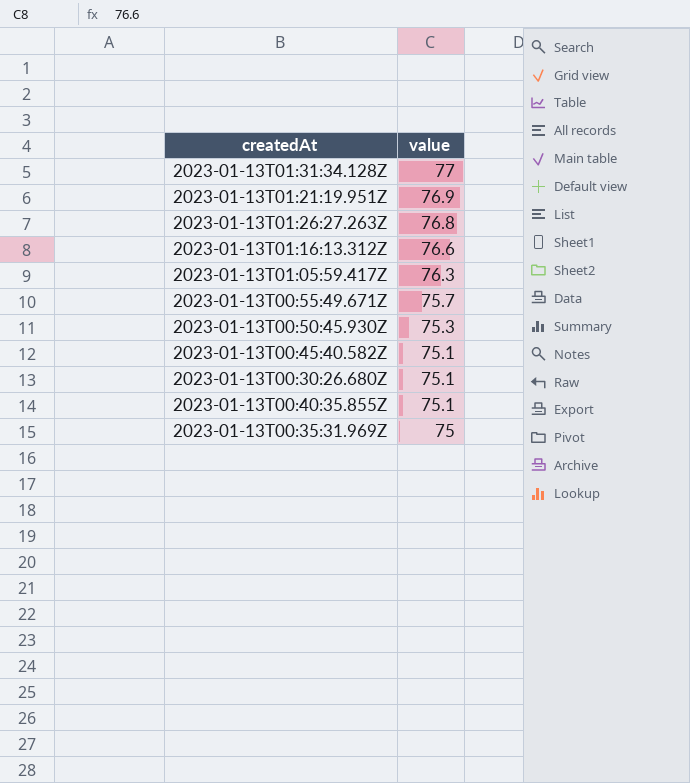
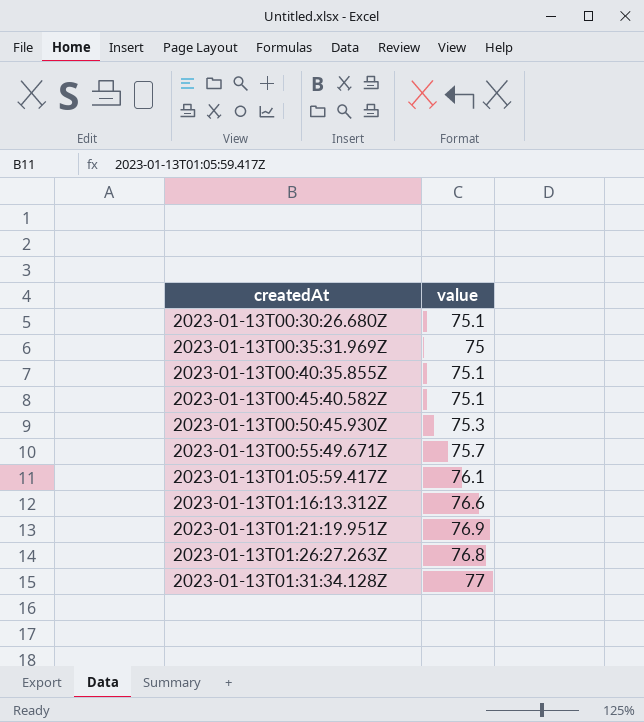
row order: value descending -> createdAt ascending
2023-01-13T01:05:59.417Z | value: 76.3 -> 76.1

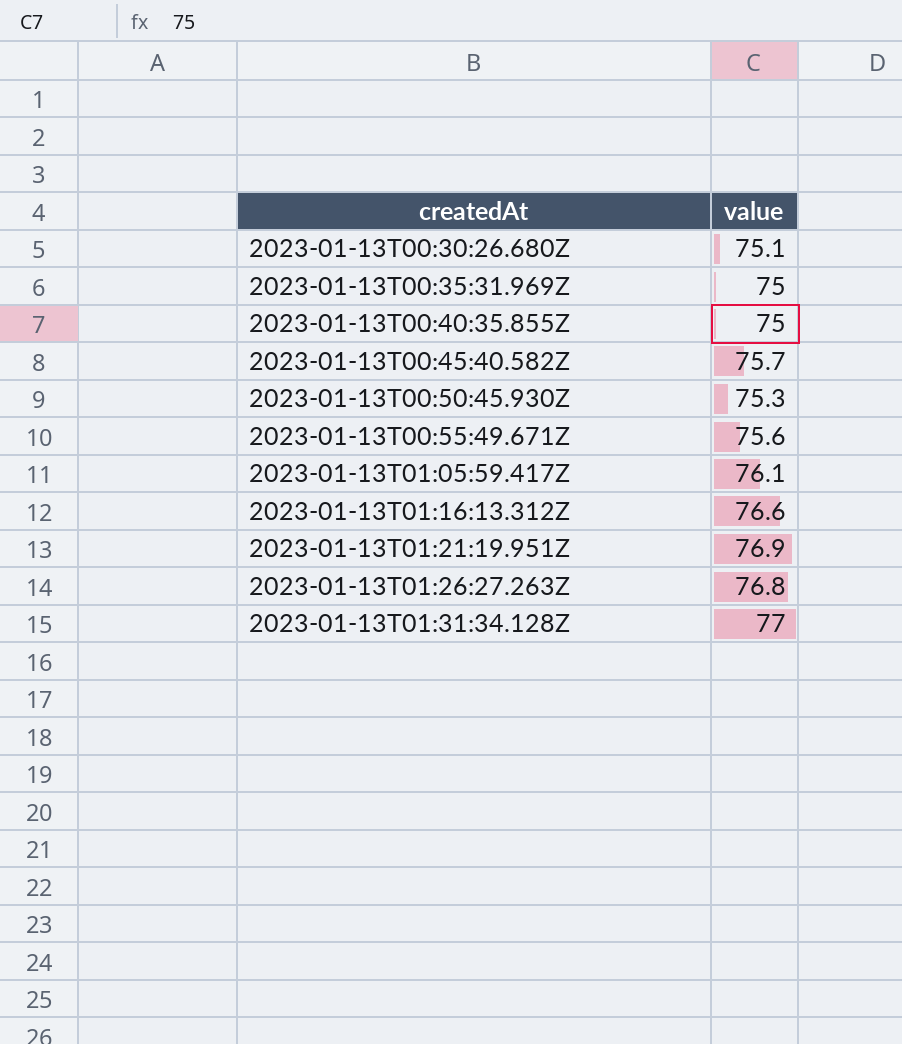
2023-01-13T00:40:35.855Z | value: 75.1 -> 75
2023-01-13T00:45:40.582Z | value: 75.1 -> 75.7
2023-01-13T00:55:49.671Z | value: 75.7 -> 75.6

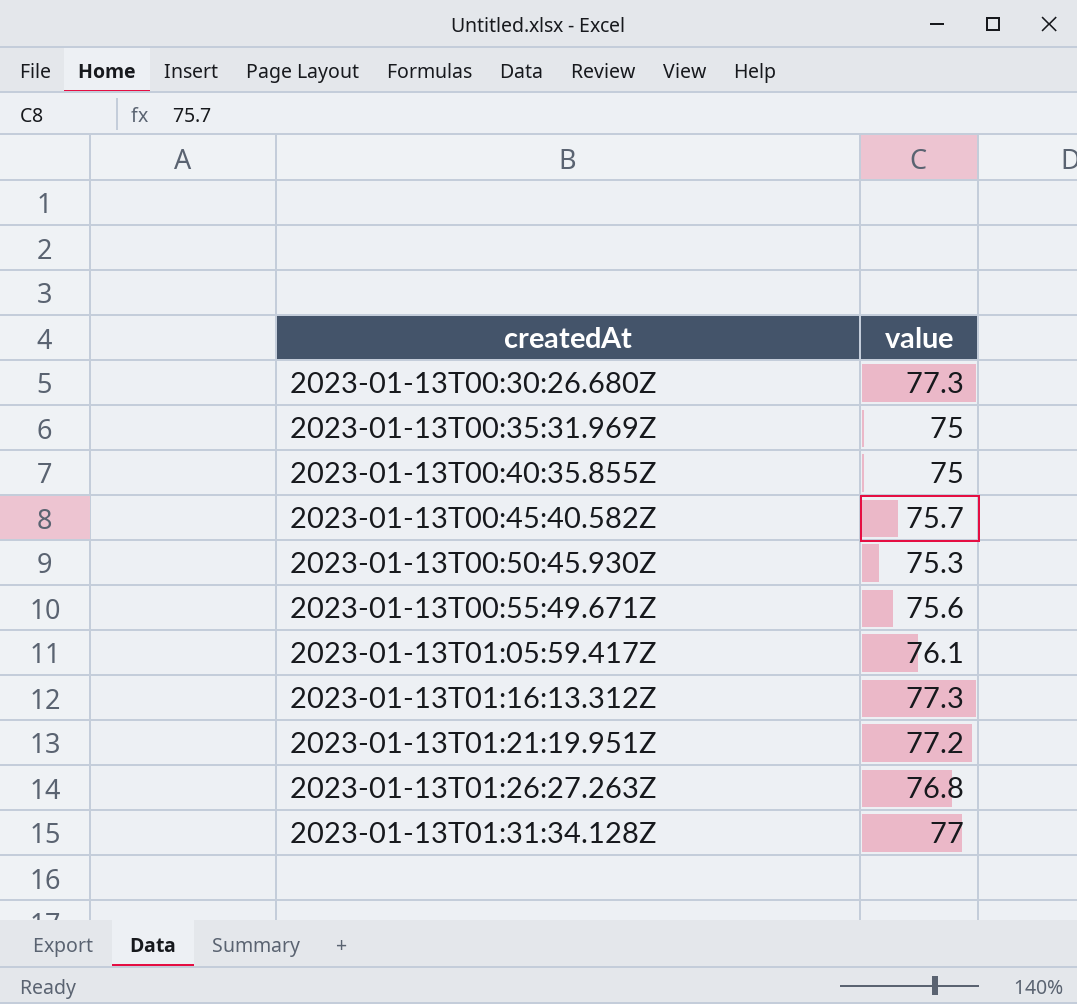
2023-01-13T00:30:26.680Z | value: 75.1 -> 77.3
2023-01-13T01:16:13.312Z | value: 76.6 -> 77.3
2023-01-13T01:21:19.951Z | value: 76.9 -> 77.2

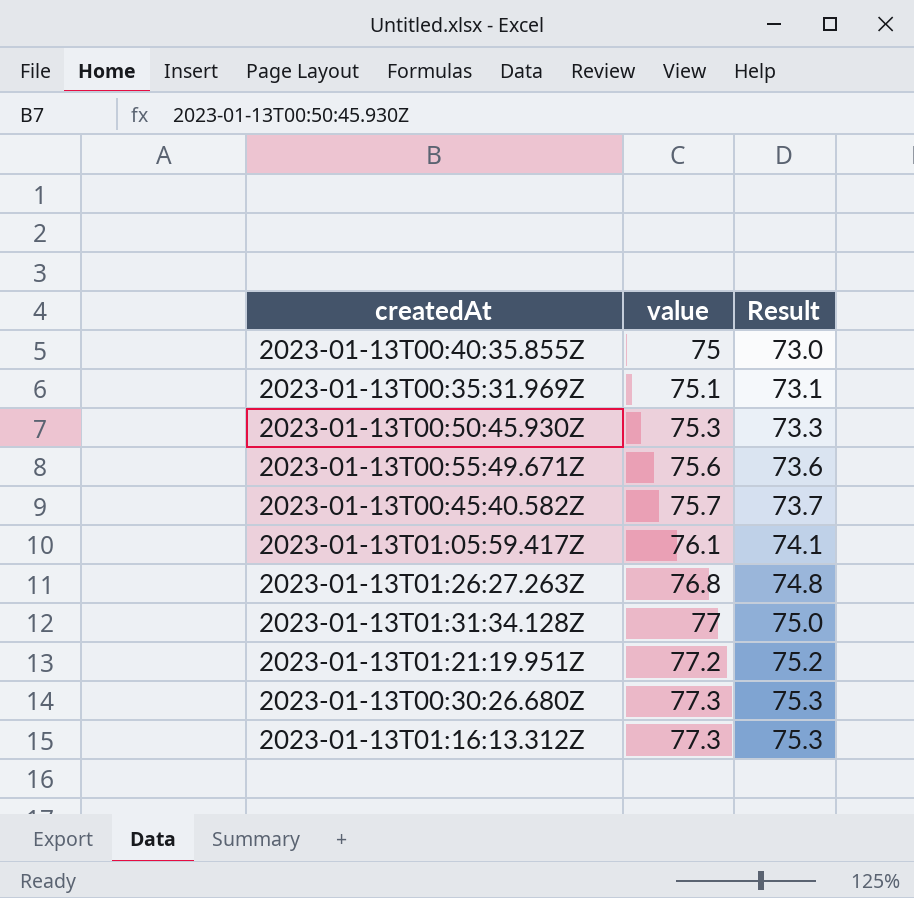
row order: createdAt ascending -> value ascending
column Result | formula: none -> [value] - 2
2023-01-13T00:35:31.969Z | value: 75 -> 75.1

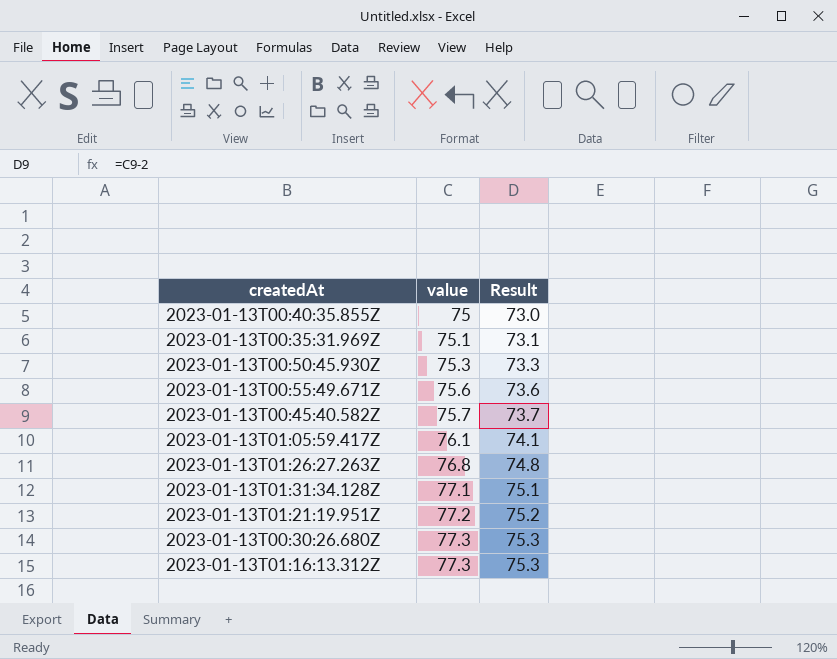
2023-01-13T01:31:34.128Z | value: 77 -> 77.1
2023-01-13T01:31:34.128Z | Result: 75.0 -> 75.1

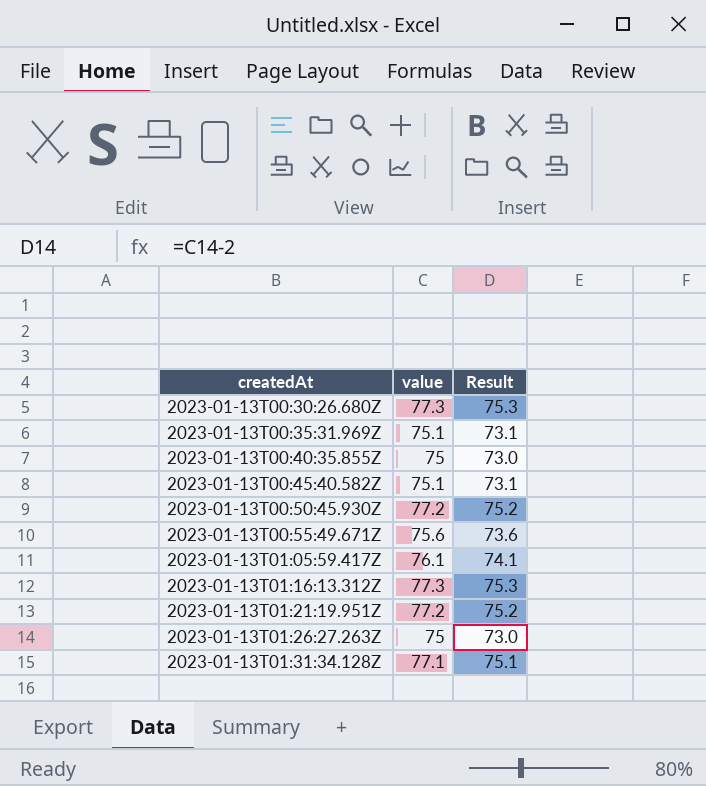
row order: value ascending -> createdAt ascending
2023-01-13T00:45:40.582Z | value: 75.7 -> 75.1
2023-01-13T00:45:40.582Z | Result: 73.7 -> 73.1
2023-01-13T00:50:45.930Z | value: 75.3 -> 77.2
2023-01-13T00:50:45.930Z | Result: 73.3 -> 75.2
2023-01-13T01:26:27.263Z | value: 76.8 -> 75
2023-01-13T01:26:27.263Z | Result: 74.8 -> 73.0

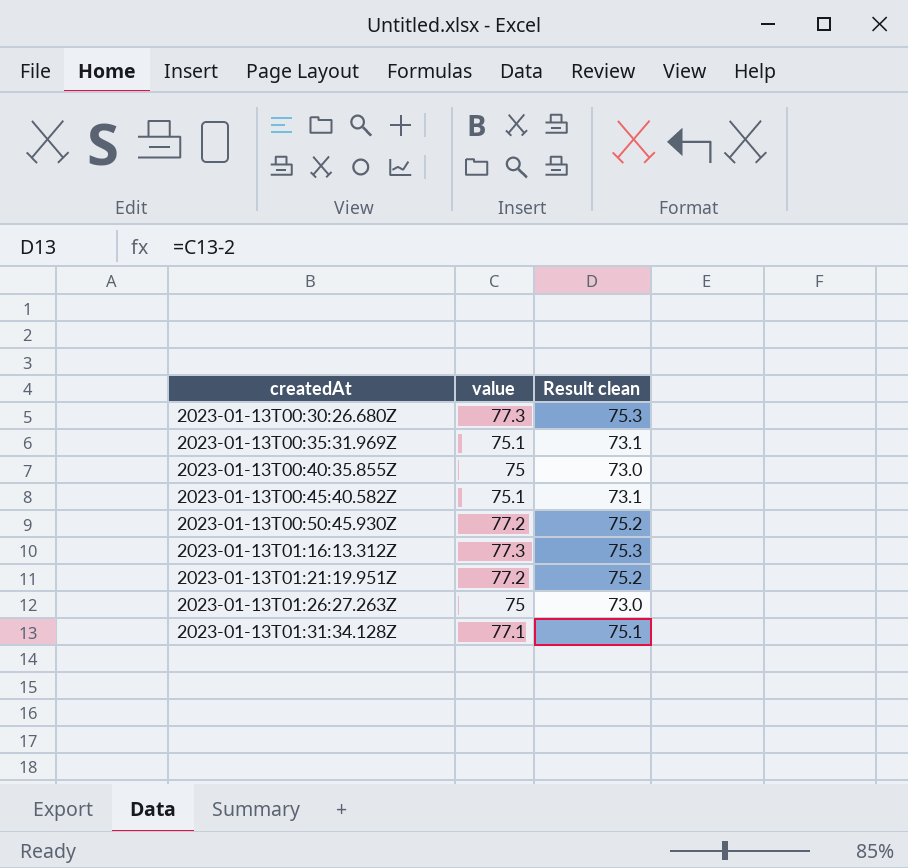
column name: Result -> Result clean
row 2023-01-13T00:55:49.671Z: 75.6 | 73.6 -> none
row 2023-01-13T01:05:59.417Z: 76.1 | 74.1 -> none

